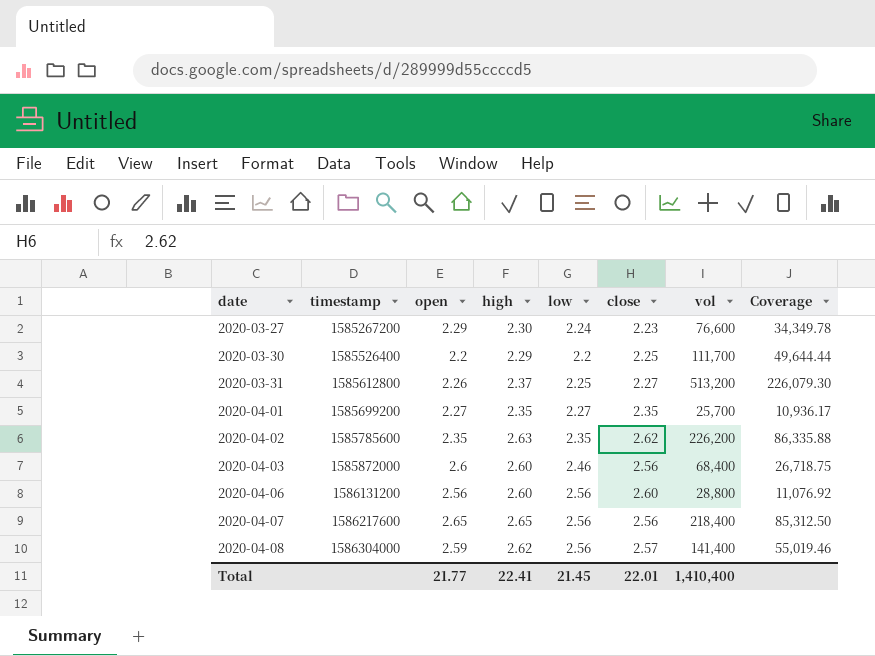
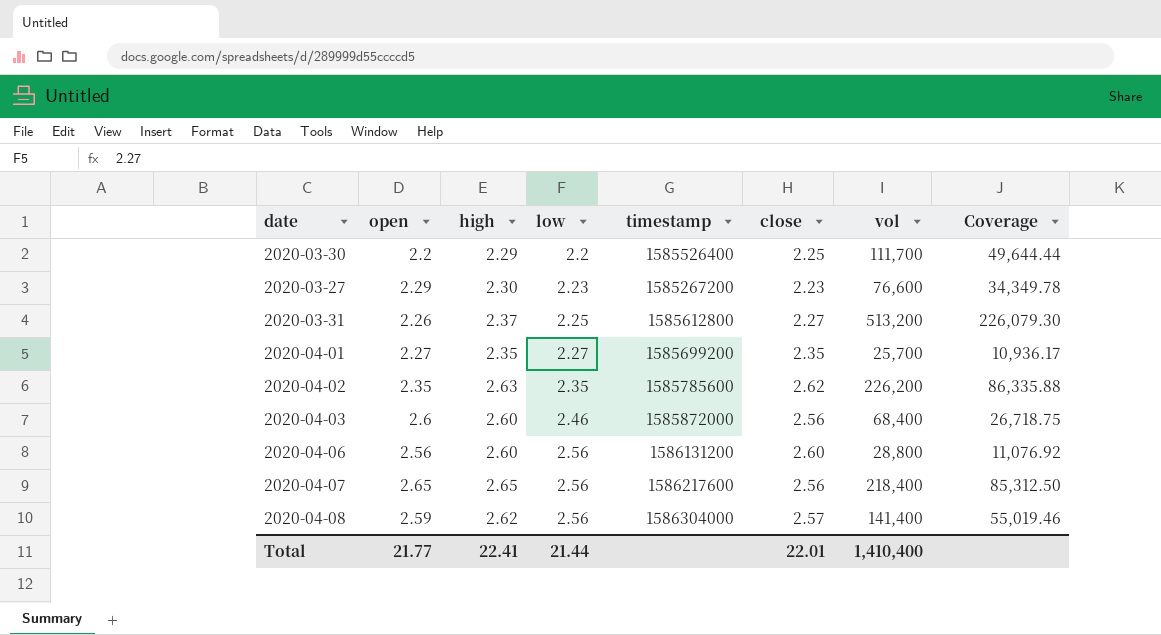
row order: date ascending -> low ascending
column timestamp | position: 2 -> 5
2020-03-27 | low: 2.24 -> 2.23
Total | low: 21.45 -> 21.44

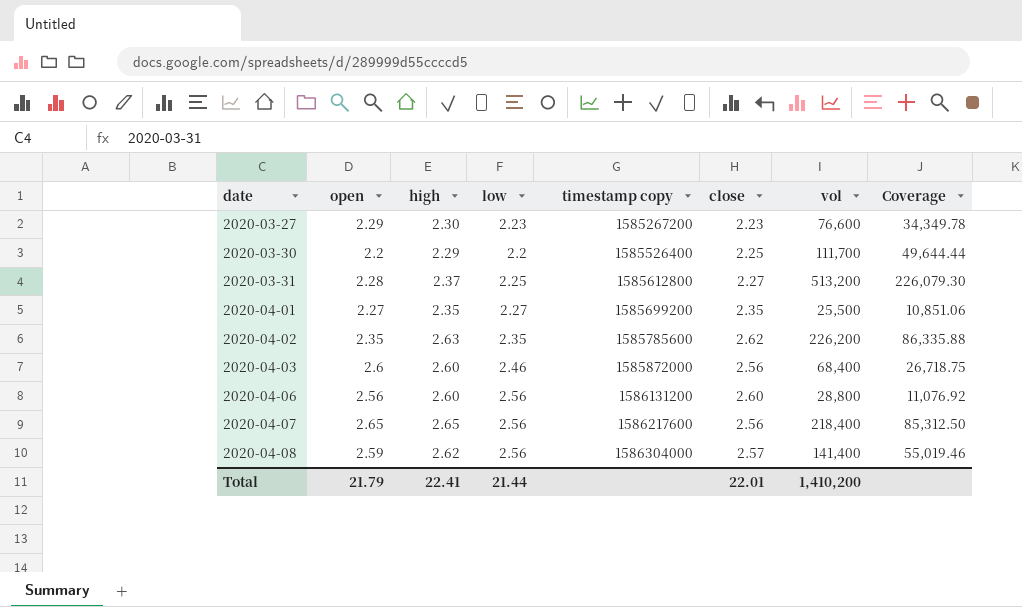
row order: low ascending -> date ascending
column name: timestamp -> timestamp copy
2020-03-31 | open: 2.26 -> 2.28
2020-04-01 | vol: 25,700 -> 25,500
2020-04-01 | Coverage: 10,936.17 -> 10,851.06
Total | open: 21.77 -> 21.79
Total | vol: 1,410,400 -> 1,410,200

